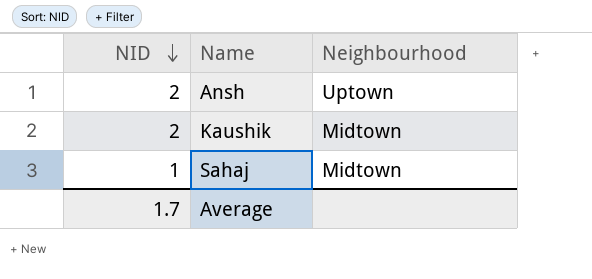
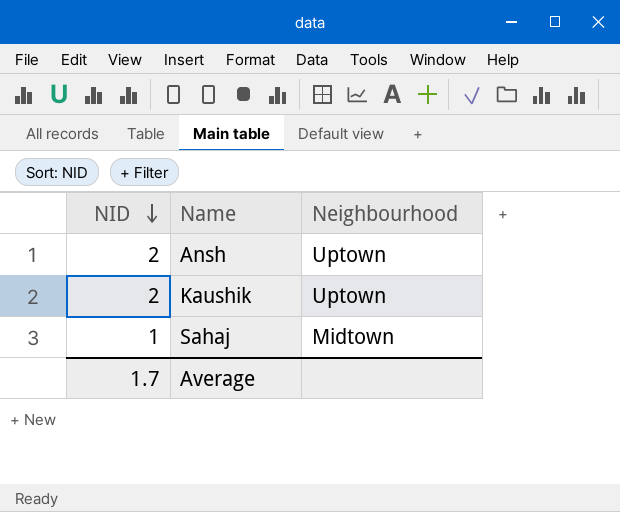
Kaushik | Neighbourhood: Midtown -> Uptown

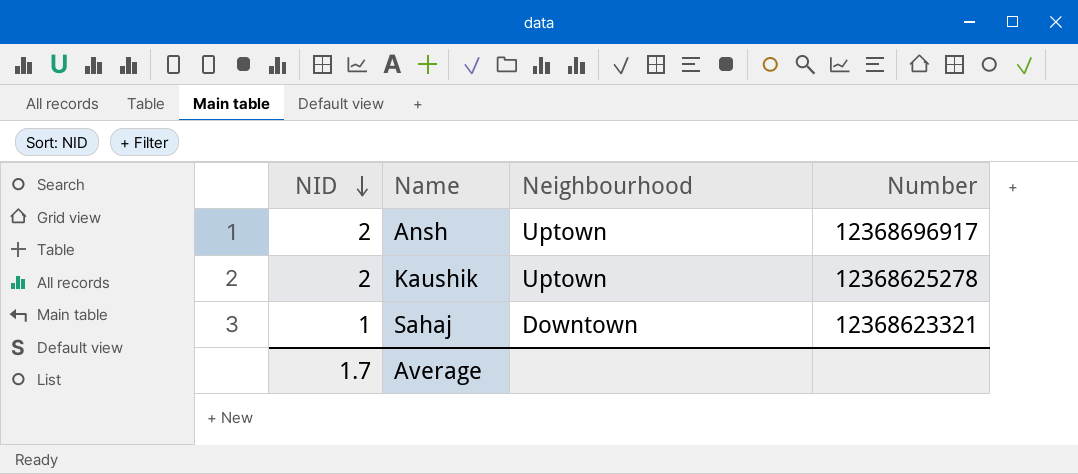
column Number | position: none -> 4
Sahaj | Neighbourhood: Midtown -> Downtown

